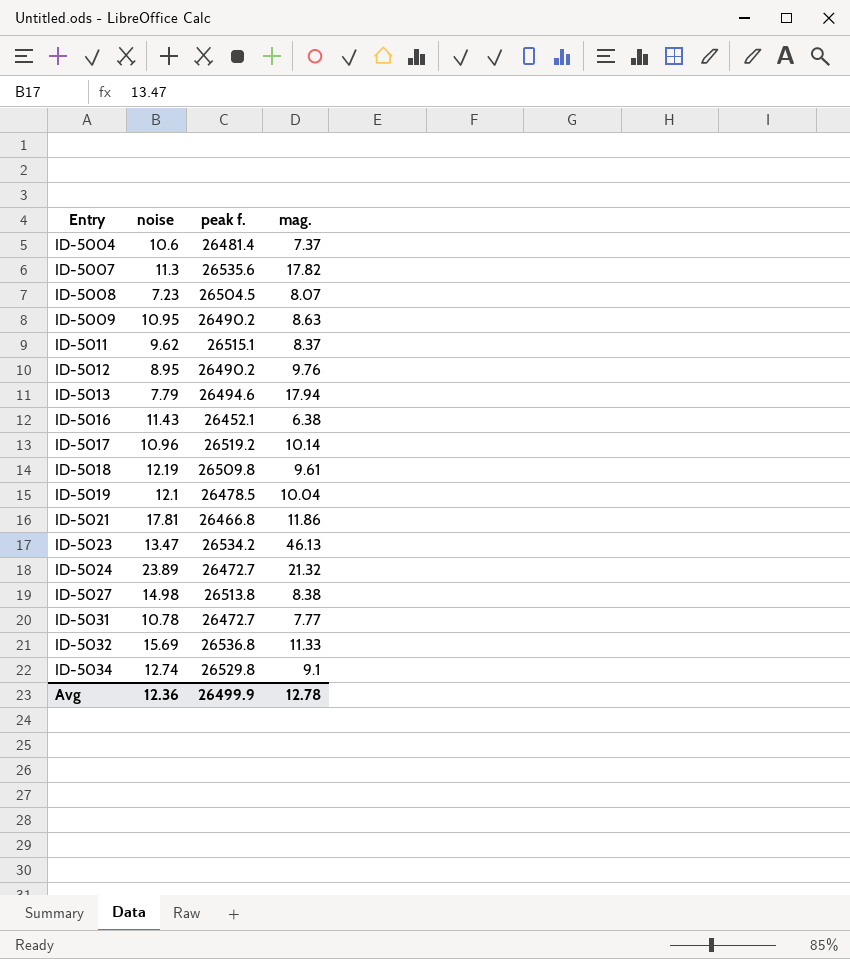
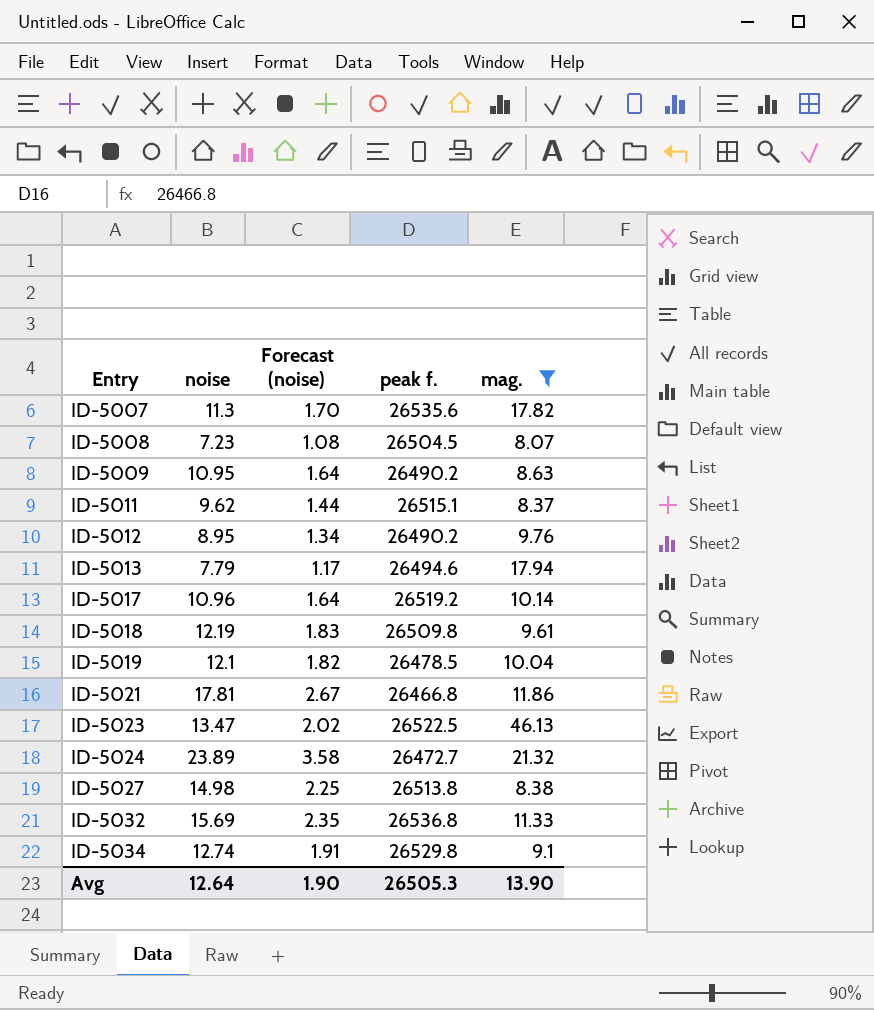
filter: none -> mag. >= 8.07
column Forecast (noise) | formula: none -> [noise] * 0.15
ID-5023 | peak f.: 26534.2 -> 26522.5
Avg | noise: 12.36 -> 12.64
Avg | peak f.: 26499.9 -> 26505.3
Avg | mag.: 12.78 -> 13.90

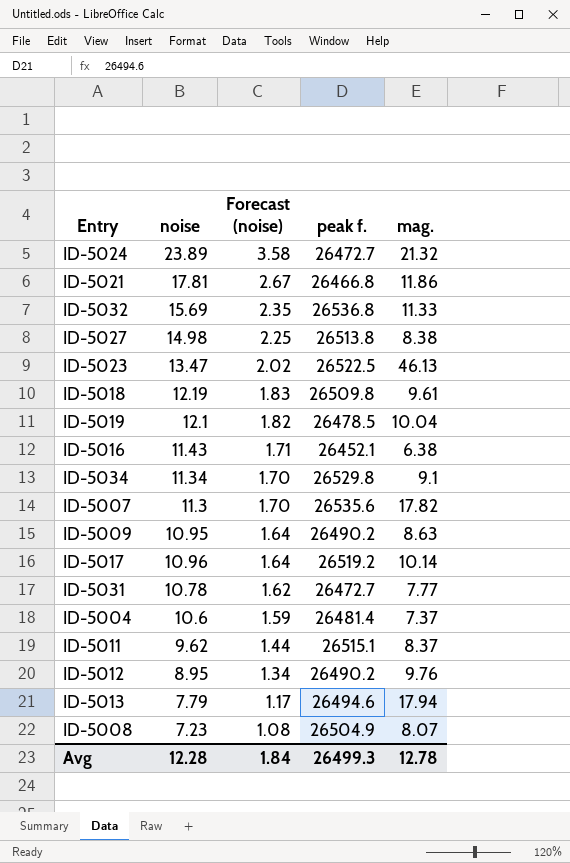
filter: mag. >= 8.07 -> none
row order: Entry ascending -> Forecast (noise) descending
ID-5034 | noise: 12.74 -> 11.34
ID-5034 | Forecast (noise): 1.91 -> 1.70
ID-5008 | peak f.: 26504.5 -> 26504.9
Avg | noise: 12.64 -> 12.28
Avg | Forecast (noise): 1.90 -> 1.84
Avg | peak f.: 26505.3 -> 26499.3
Avg | mag.: 13.90 -> 12.78

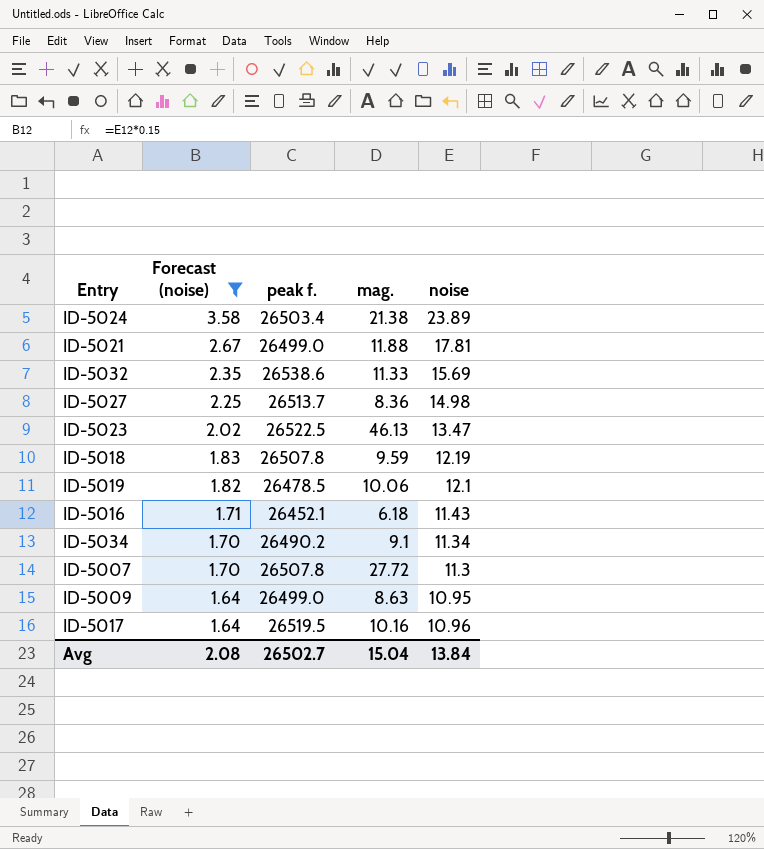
filter: none -> Forecast (noise) >= 1.64
column noise | position: 2 -> 5
ID-5024 | peak f.: 26472.7 -> 26503.4
ID-5024 | mag.: 21.32 -> 21.38
ID-5021 | peak f.: 26466.8 -> 26499.0
ID-5021 | mag.: 11.86 -> 11.88
ID-5032 | peak f.: 26536.8 -> 26538.6
ID-5027 | peak f.: 26513.8 -> 26513.7
ID-5027 | mag.: 8.38 -> 8.36
ID-5018 | peak f.: 26509.8 -> 26507.8
ID-5018 | mag.: 9.61 -> 9.59
ID-5019 | mag.: 10.04 -> 10.06
ID-5016 | mag.: 6.38 -> 6.18
ID-5034 | peak f.: 26529.8 -> 26490.2
ID-5007 | peak f.: 26535.6 -> 26507.8
ID-5007 | mag.: 17.82 -> 27.72
ID-5009 | peak f.: 26490.2 -> 26499.0
ID-5017 | peak f.: 26519.2 -> 26519.5
ID-5017 | mag.: 10.14 -> 10.16
Avg | Forecast (noise): 1.84 -> 2.08
Avg | peak f.: 26499.3 -> 26502.7
Avg | mag.: 12.78 -> 15.04
Avg | noise: 12.28 -> 13.84

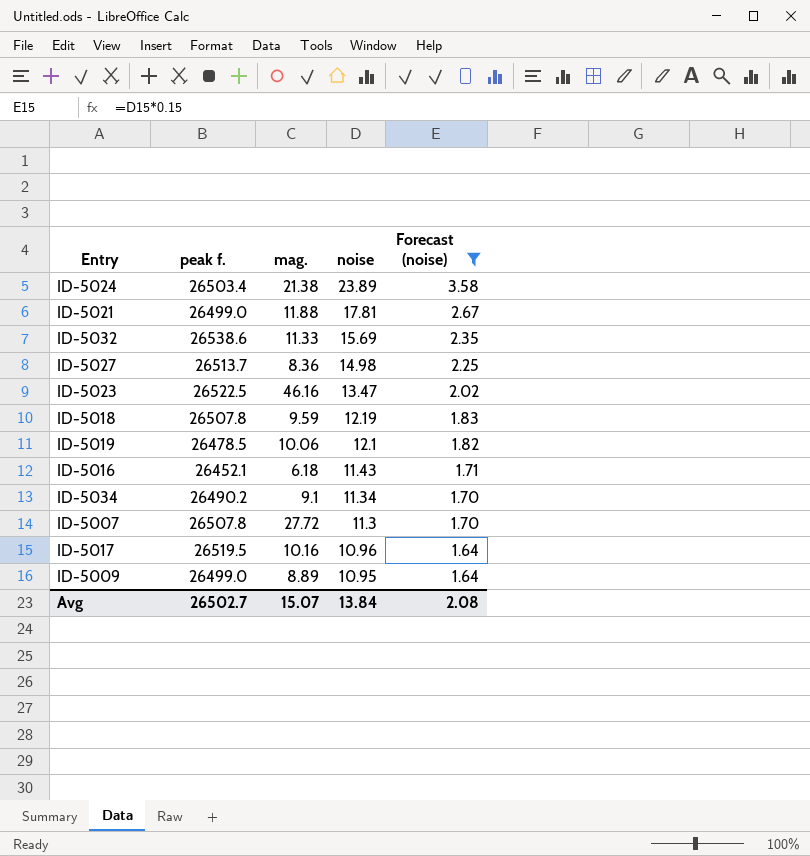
row order: Forecast (noise) descending -> noise descending
column Forecast (noise) | position: 2 -> 5
ID-5023 | mag.: 46.13 -> 46.16
ID-5009 | mag.: 8.63 -> 8.89
Avg | mag.: 15.04 -> 15.07

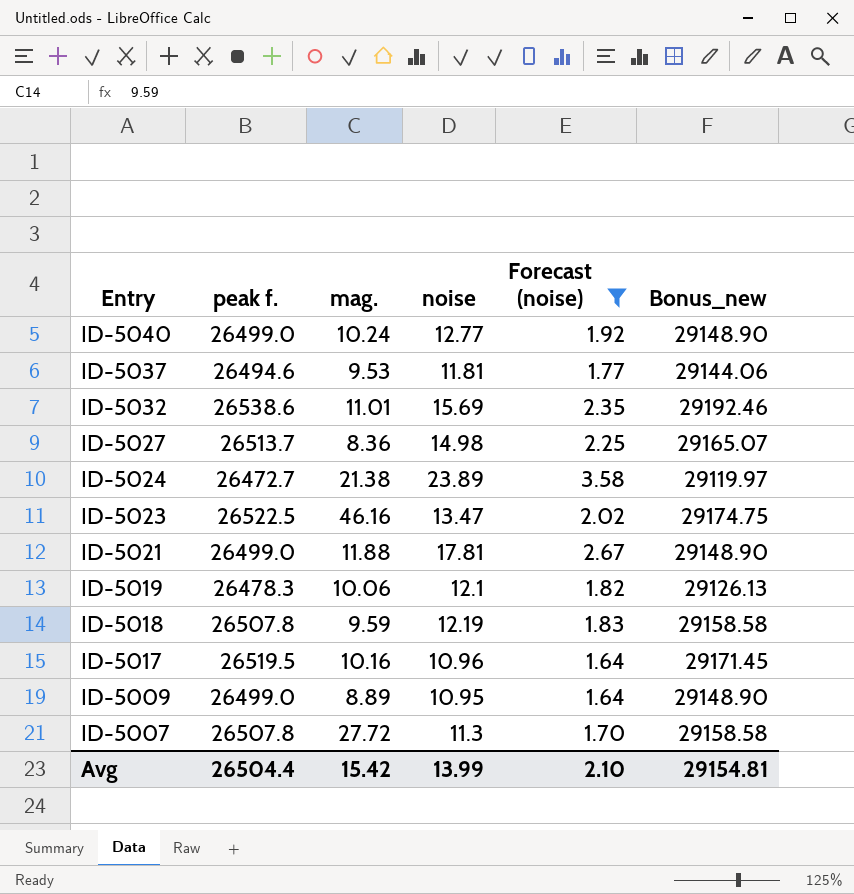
row order: noise descending -> Entry descending
column Bonus_new | formula: none -> [peak f.] * 1.1
row ID-5016: 26452.1 | 6.18 | 11.43 | 1.71 -> none
row ID-5034: 26490.2 | 9.1 | 11.34 | 1.70 -> none
row ID-5040: none -> 26499.0 | 10.24 | 12.77 | 1.92 | 29148.90
row ID-5037: none -> 26494.6 | 9.53 | 11.81 | 1.77 | 29144.06
ID-5032 | mag.: 11.33 -> 11.01
ID-5024 | peak f.: 26503.4 -> 26472.7
ID-5019 | peak f.: 26478.5 -> 26478.3
Avg | peak f.: 26502.7 -> 26504.4
Avg | mag.: 15.07 -> 15.42
Avg | noise: 13.84 -> 13.99
Avg | Forecast (noise): 2.08 -> 2.10

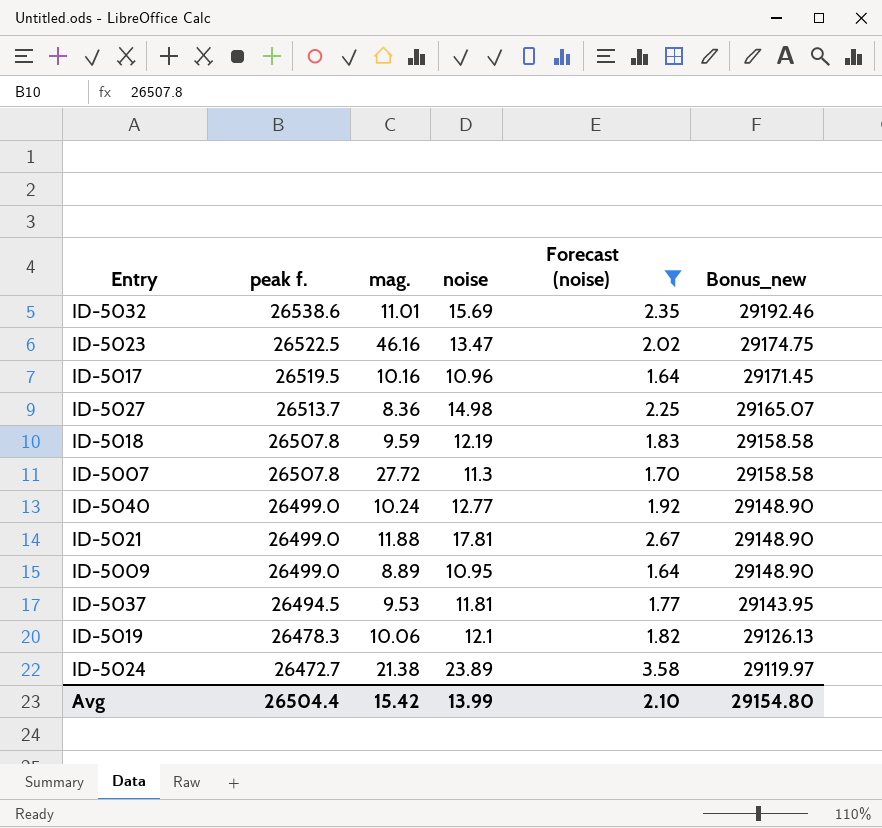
row order: Entry descending -> peak f. descending
ID-5037 | peak f.: 26494.6 -> 26494.5
ID-5037 | Bonus_new: 29144.06 -> 29143.95
Avg | Bonus_new: 29154.81 -> 29154.80

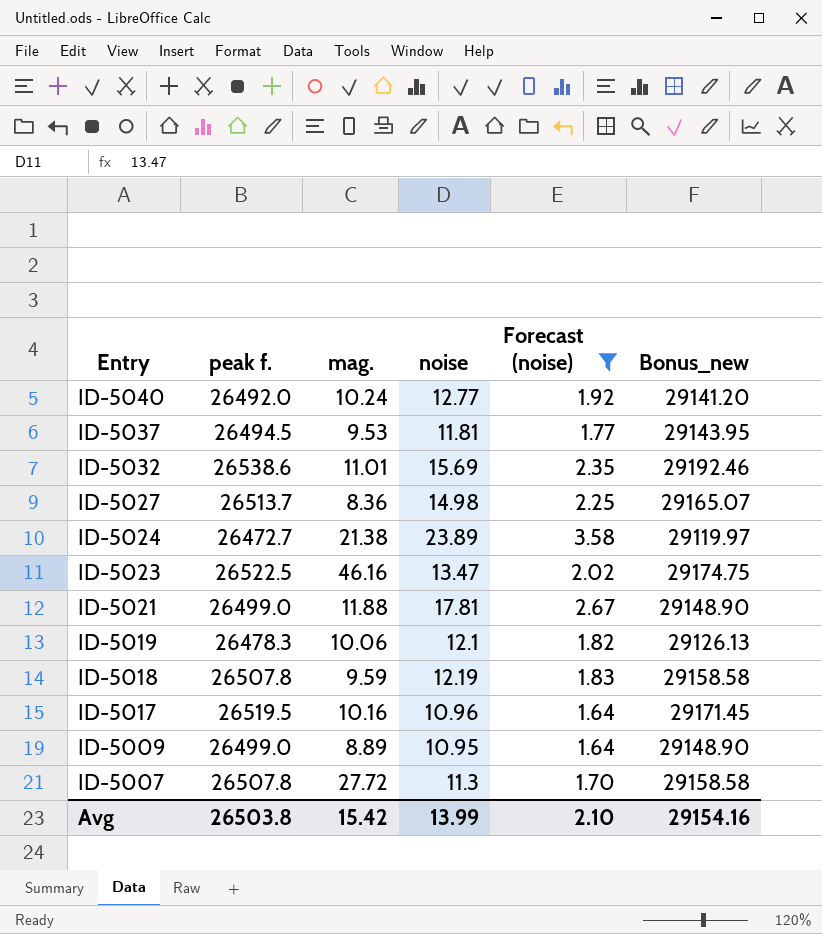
row order: peak f. descending -> Entry descending
ID-5040 | peak f.: 26499.0 -> 26492.0
ID-5040 | Bonus_new: 29148.90 -> 29141.20
Avg | peak f.: 26504.4 -> 26503.8
Avg | Bonus_new: 29154.80 -> 29154.16

